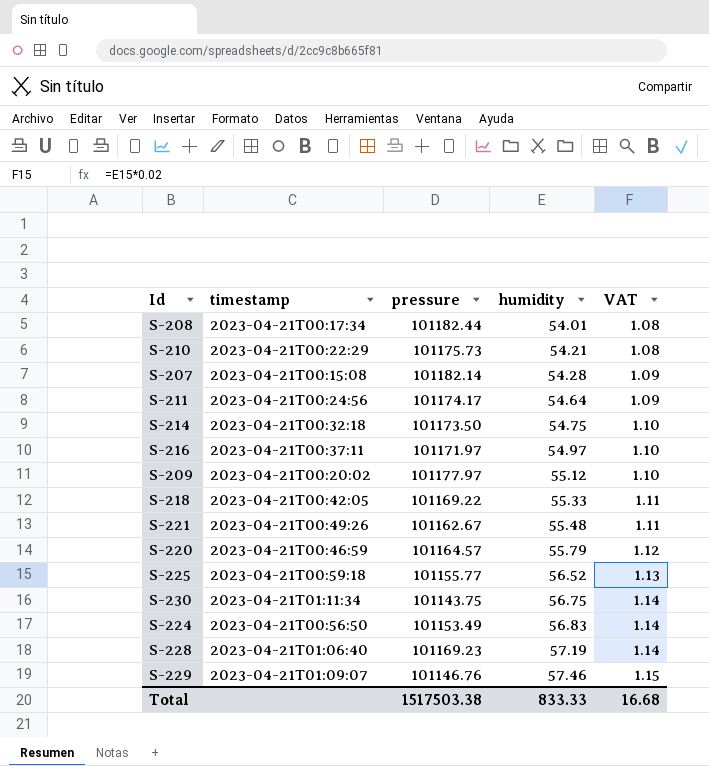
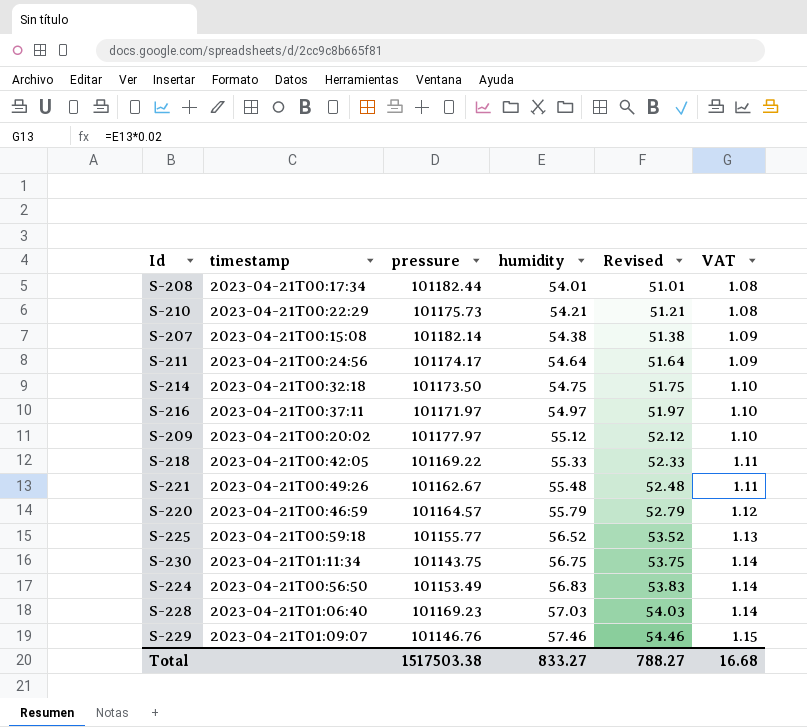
column Revised | formula: none -> [humidity] - 3
S-207 | humidity: 54.28 -> 54.38
S-228 | humidity: 57.19 -> 57.03
Total | humidity: 833.33 -> 833.27

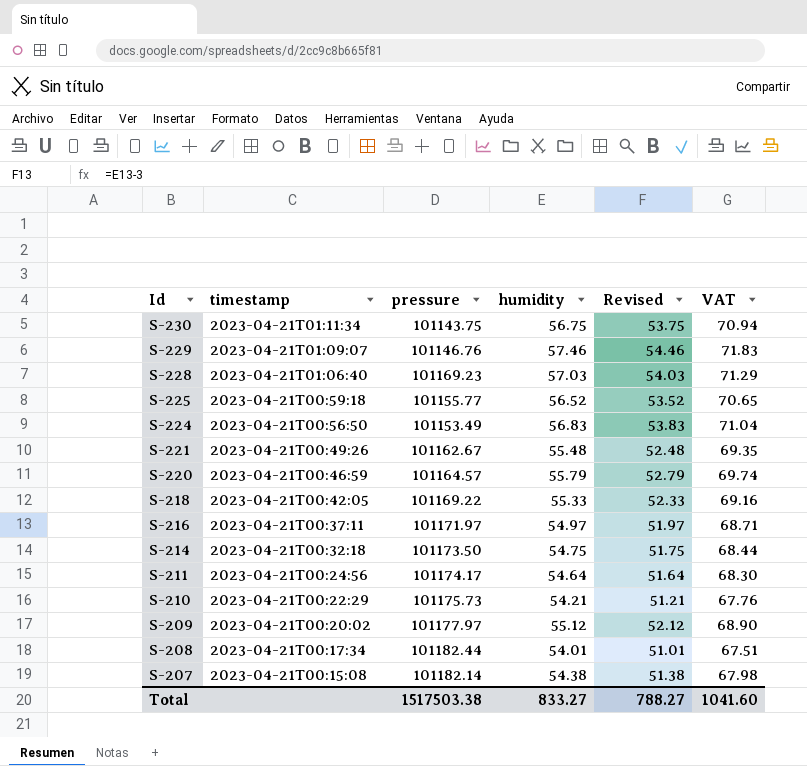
row order: humidity ascending -> Id descending
column VAT | formula: [humidity] * 0.02 -> [humidity] * 1.25
Total | VAT: 16.68 -> 1041.60

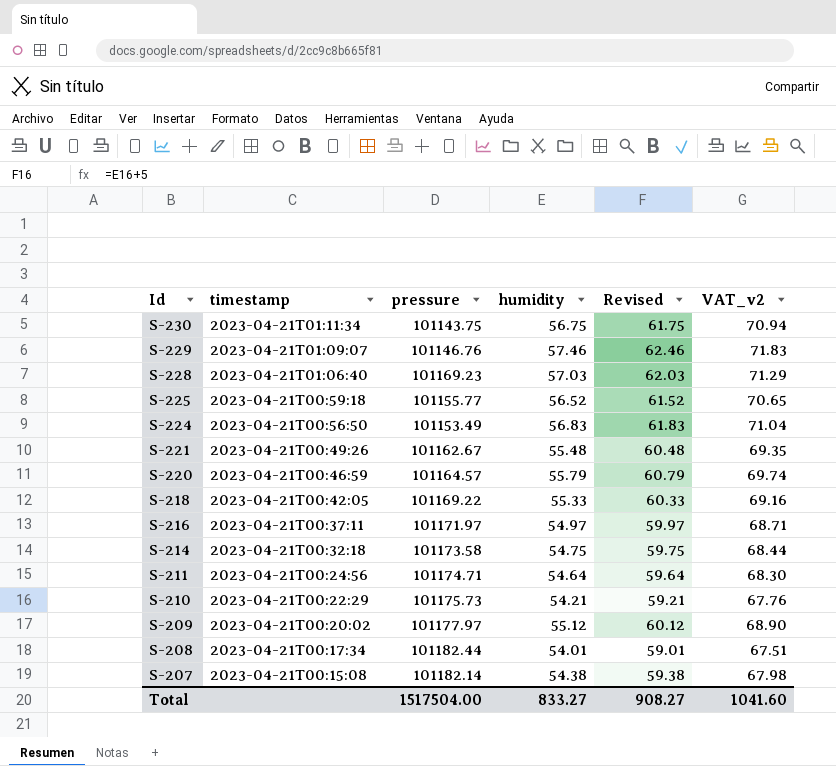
column Revised | formula: [humidity] - 3 -> [humidity] + 5
column name: VAT -> VAT_v2
S-214 | pressure: 101173.50 -> 101173.58
S-211 | pressure: 101174.17 -> 101174.71
Total | pressure: 1517503.38 -> 1517504.00
Total | Revised: 788.27 -> 908.27

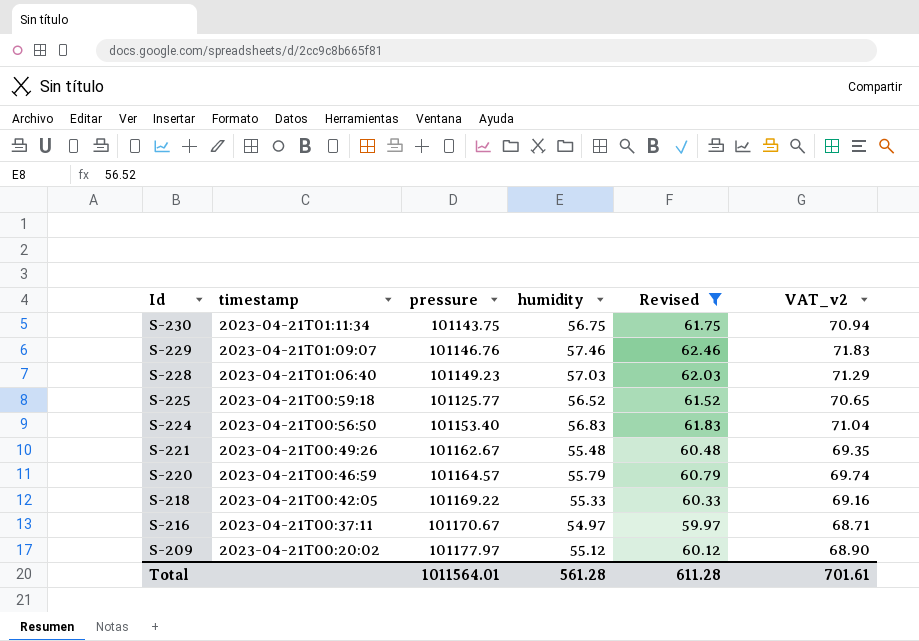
filter: none -> Revised >= 59.97
S-228 | pressure: 101169.23 -> 101149.23
S-225 | pressure: 101155.77 -> 101125.77
S-224 | pressure: 101153.49 -> 101153.40
S-216 | pressure: 101171.97 -> 101170.67
Total | pressure: 1517504.00 -> 1011564.01
Total | humidity: 833.27 -> 561.28
Total | Revised: 908.27 -> 611.28
Total | VAT_v2: 1041.60 -> 701.61

